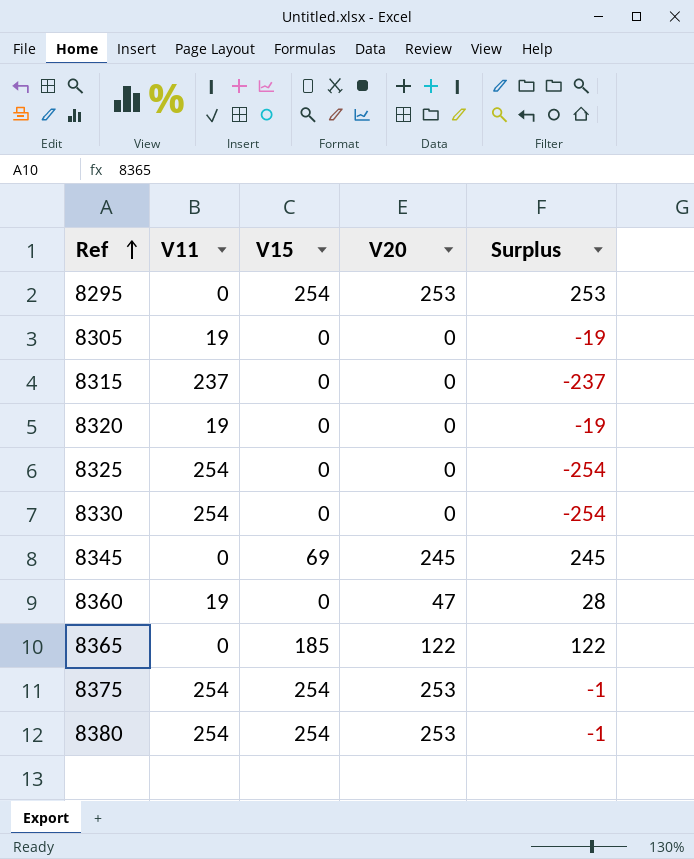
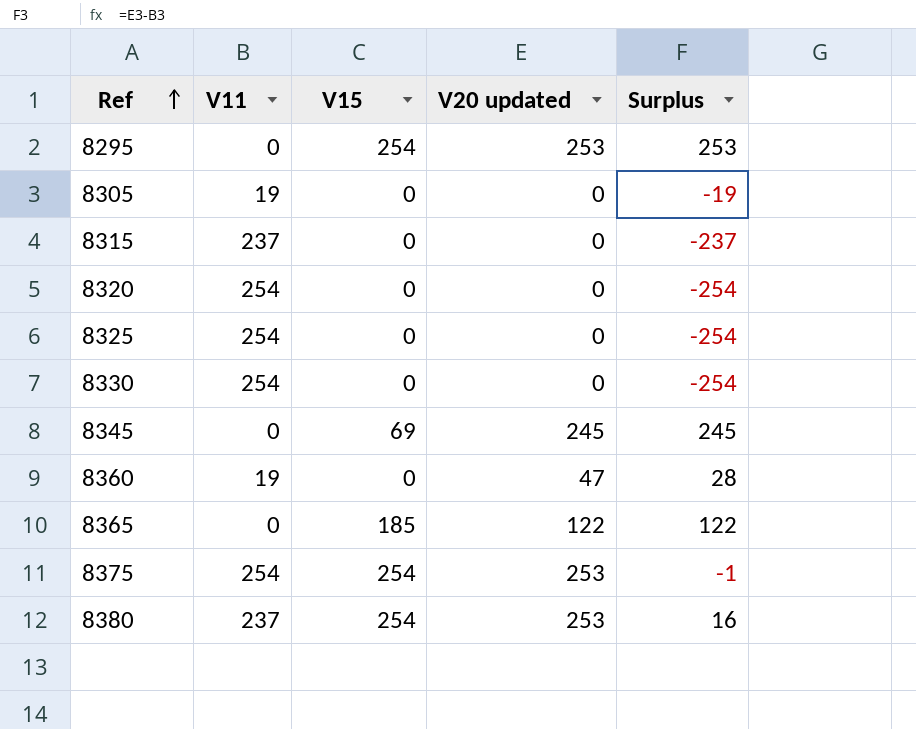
column name: V20 -> V20 updated
8320 | V11: 19 -> 254
8320 | Surplus: -19 -> -254
8380 | V11: 254 -> 237
8380 | Surplus: -1 -> 16

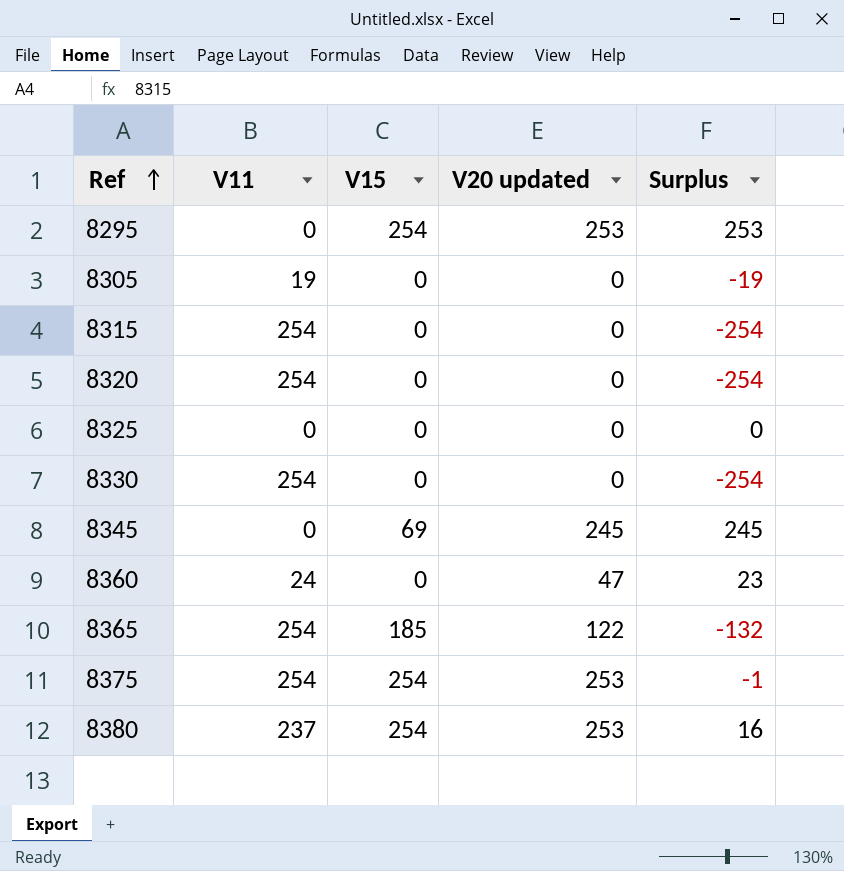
8315 | V11: 237 -> 254
8315 | Surplus: -237 -> -254
8325 | V11: 254 -> 0
8325 | Surplus: -254 -> 0
8360 | V11: 19 -> 24
8360 | Surplus: 28 -> 23
8365 | V11: 0 -> 254
8365 | Surplus: 122 -> -132

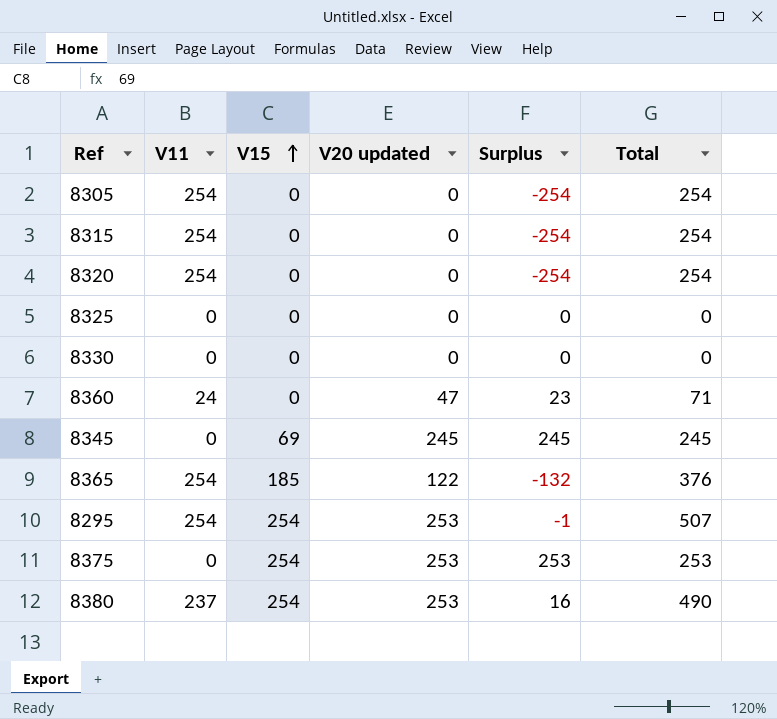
row order: Ref ascending -> V15 ascending
column Total | formula: none -> [V11] + [V20 updated]
8305 | V11: 19 -> 254
8305 | Surplus: -19 -> -254
8330 | V11: 254 -> 0
8330 | Surplus: -254 -> 0
8295 | V11: 0 -> 254
8295 | Surplus: 253 -> -1
8375 | V11: 254 -> 0
8375 | Surplus: -1 -> 253

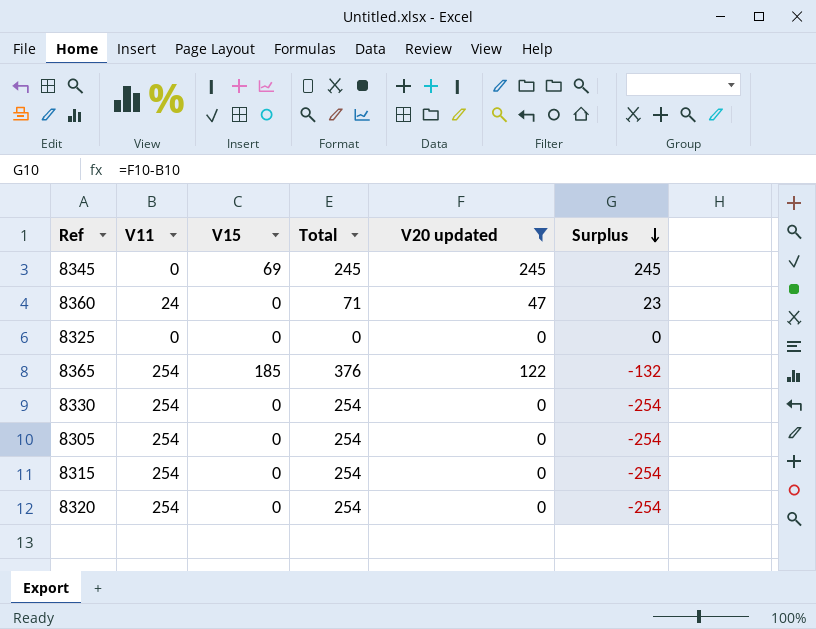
filter: none -> V20 updated != 253
row order: V15 ascending -> Surplus descending
column Total | position: 6 -> 4
8330 | V11: 0 -> 254
8330 | Total: 0 -> 254
8330 | Surplus: 0 -> -254

